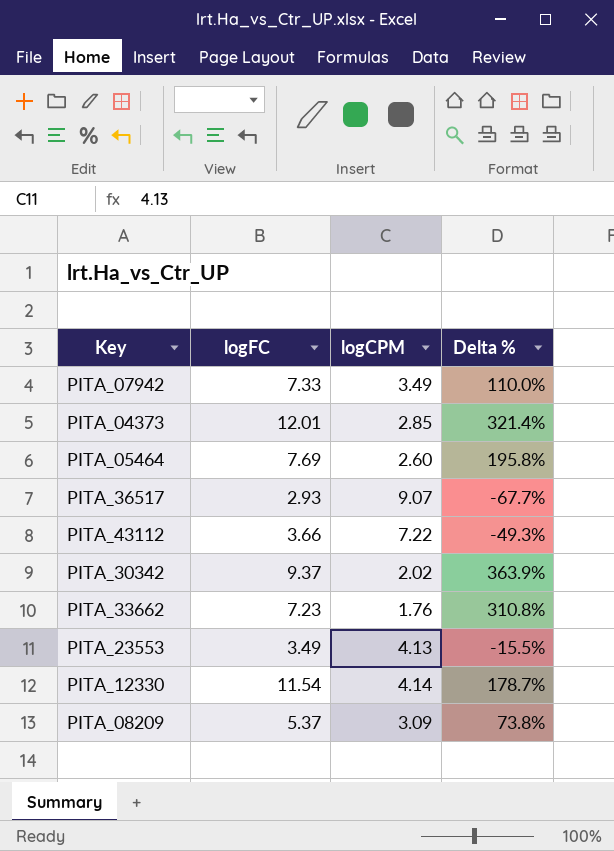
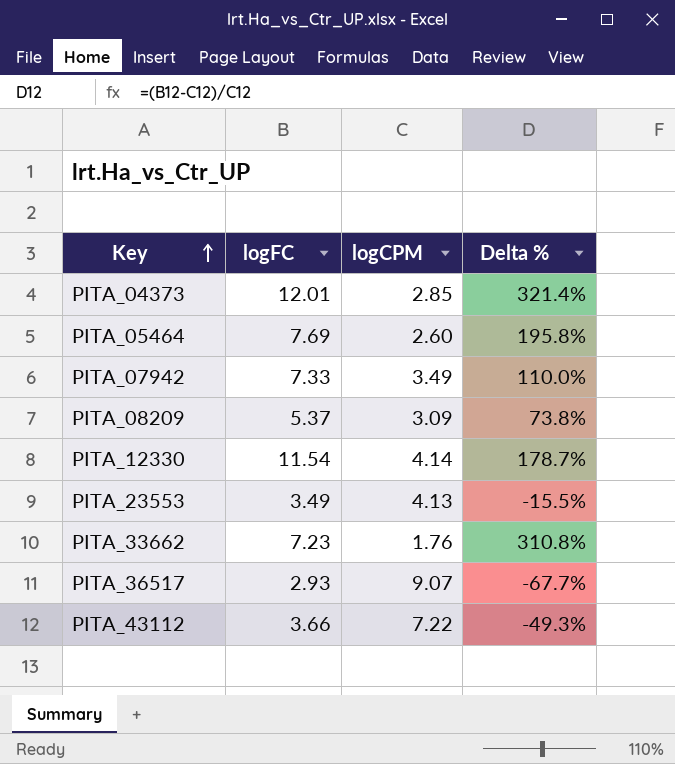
row order: none -> Key ascending
row PITA_30342: 9.37 | 2.02 | 363.9% -> none

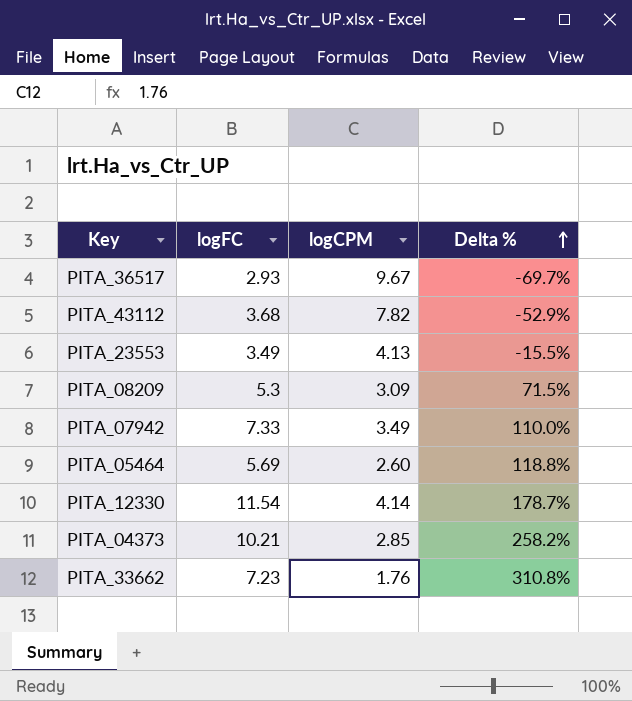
row order: Key ascending -> Delta % ascending
PITA_36517 | logCPM: 9.07 -> 9.67
PITA_36517 | Delta %: -67.7% -> -69.7%
PITA_43112 | logFC: 3.66 -> 3.68
PITA_43112 | logCPM: 7.22 -> 7.82
PITA_43112 | Delta %: -49.3% -> -52.9%
PITA_08209 | logFC: 5.37 -> 5.3
PITA_08209 | Delta %: 73.8% -> 71.5%
PITA_05464 | logFC: 7.69 -> 5.69
PITA_05464 | Delta %: 195.8% -> 118.8%
PITA_04373 | logFC: 12.01 -> 10.21
PITA_04373 | Delta %: 321.4% -> 258.2%

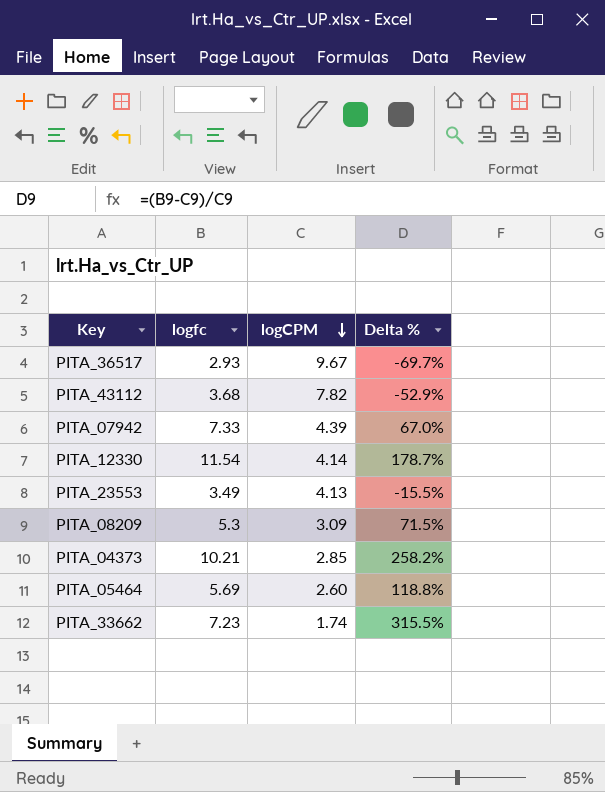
row order: Delta % ascending -> logCPM descending
column name: logFC -> logfc
PITA_07942 | logCPM: 3.49 -> 4.39
PITA_07942 | Delta %: 110.0% -> 67.0%
PITA_33662 | logCPM: 1.76 -> 1.74
PITA_33662 | Delta %: 310.8% -> 315.5%

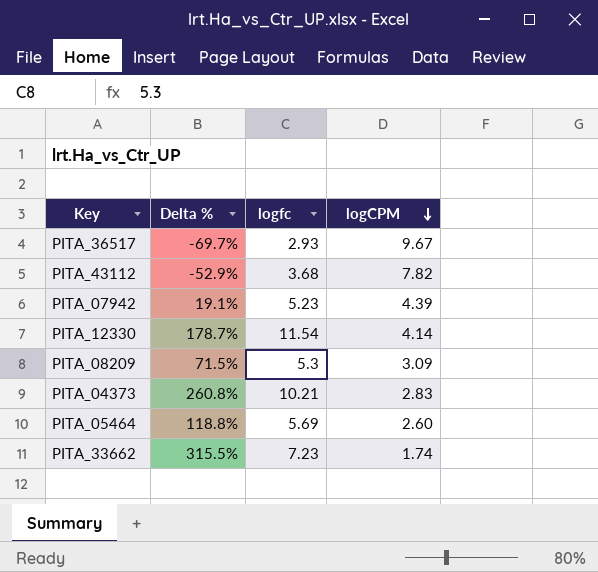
column Delta % | position: 4 -> 2
row PITA_23553: 3.49 | 4.13 | -15.5% -> none
PITA_07942 | Delta %: 67.0% -> 19.1%
PITA_07942 | logfc: 7.33 -> 5.23
PITA_04373 | Delta %: 258.2% -> 260.8%
PITA_04373 | logCPM: 2.85 -> 2.83

